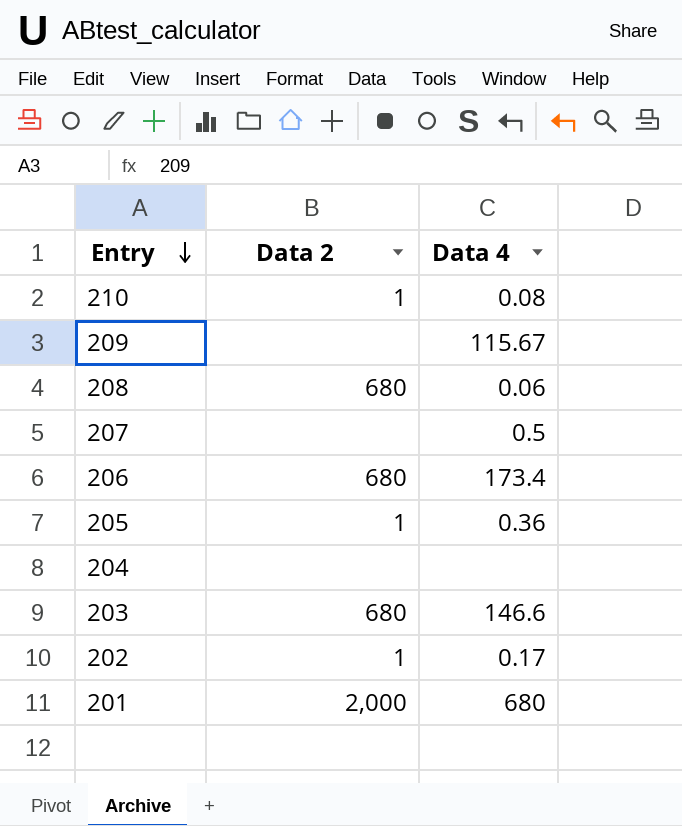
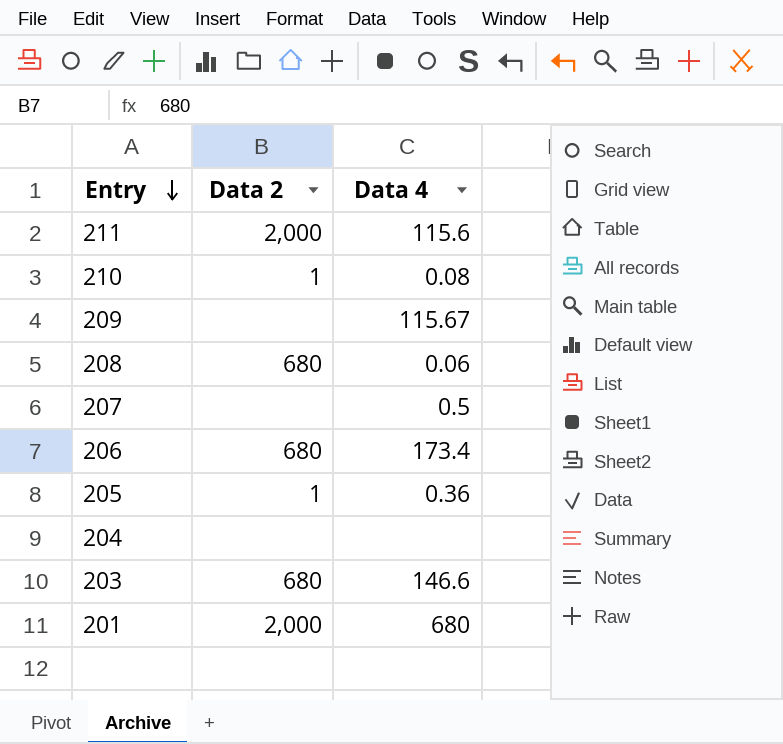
row 202: 1 | 0.17 -> none
row 211: none -> 2,000 | 115.6

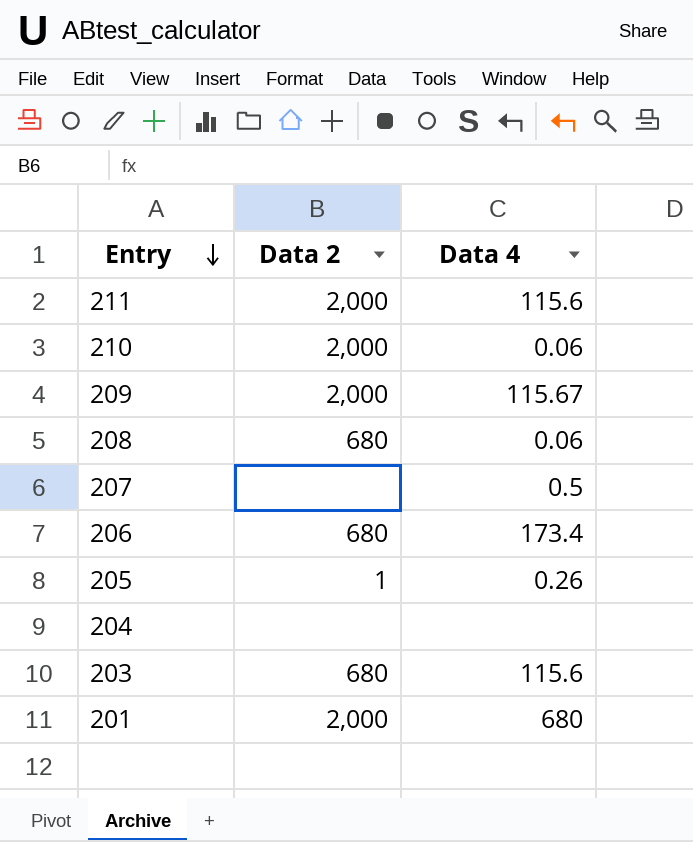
210 | Data 2: 1 -> 2,000
210 | Data 4: 0.08 -> 0.06
209 | Data 2: none -> 2,000
205 | Data 4: 0.36 -> 0.26
203 | Data 4: 146.6 -> 115.6

